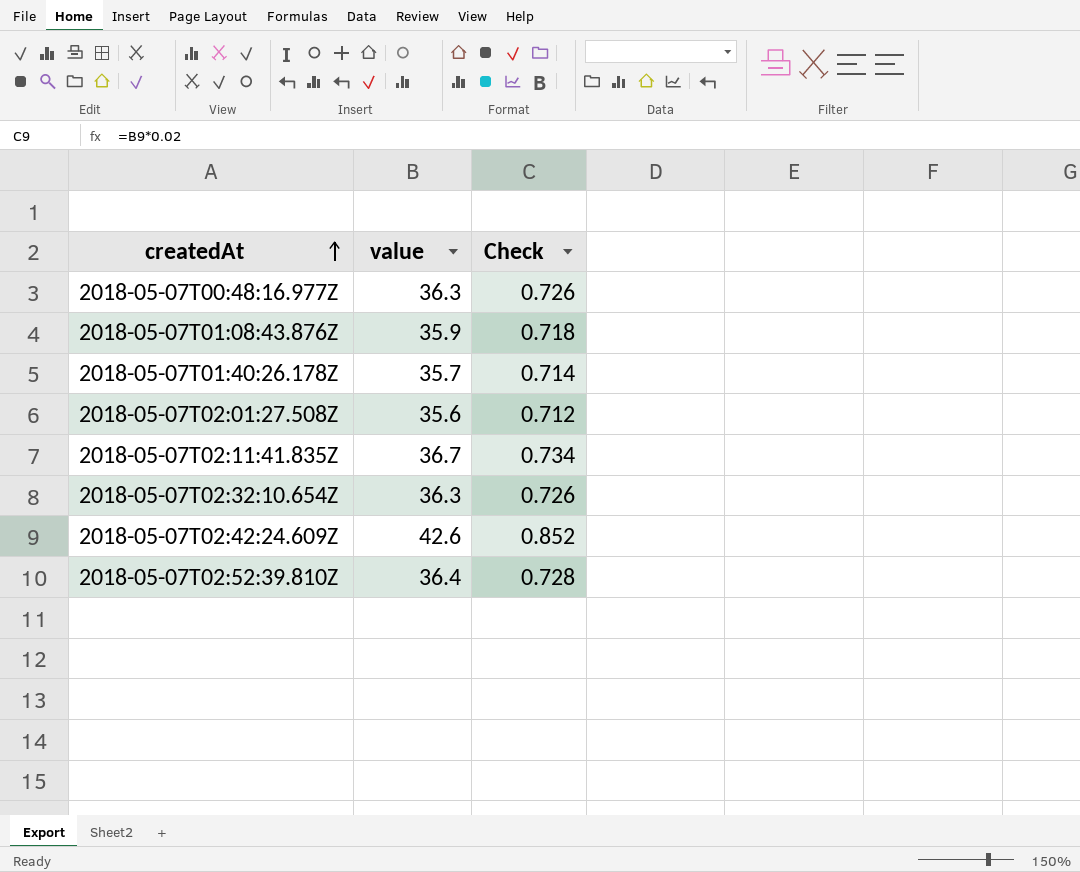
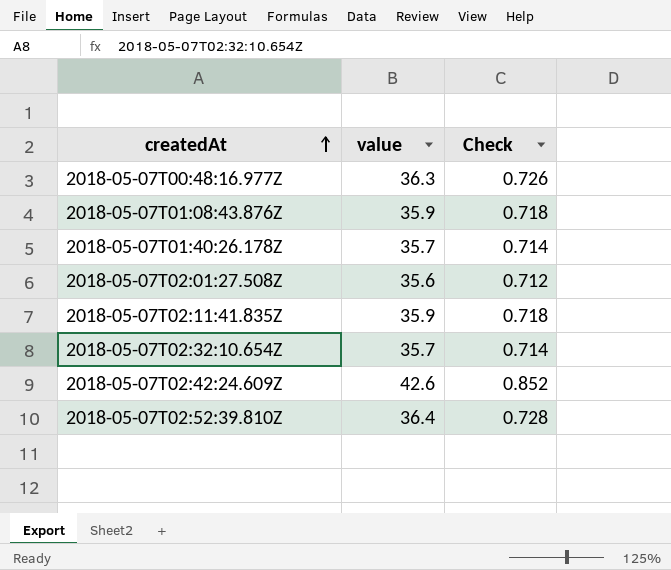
2018-05-07T02:11:41.835Z | value: 36.7 -> 35.9
2018-05-07T02:11:41.835Z | Check: 0.734 -> 0.718
2018-05-07T02:32:10.654Z | value: 36.3 -> 35.7
2018-05-07T02:32:10.654Z | Check: 0.726 -> 0.714

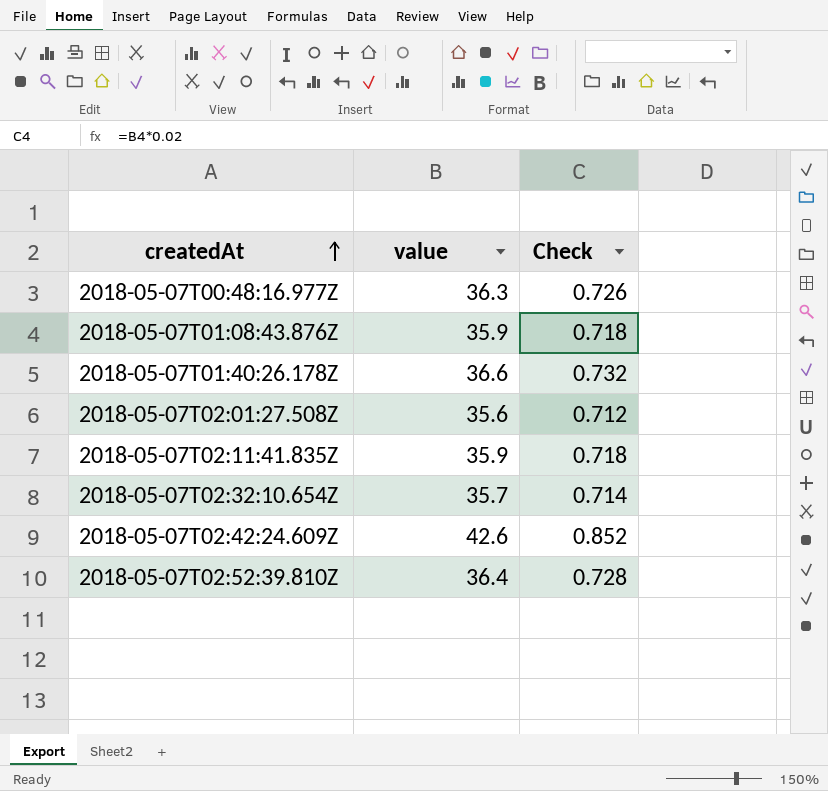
2018-05-07T01:40:26.178Z | value: 35.7 -> 36.6
2018-05-07T01:40:26.178Z | Check: 0.714 -> 0.732

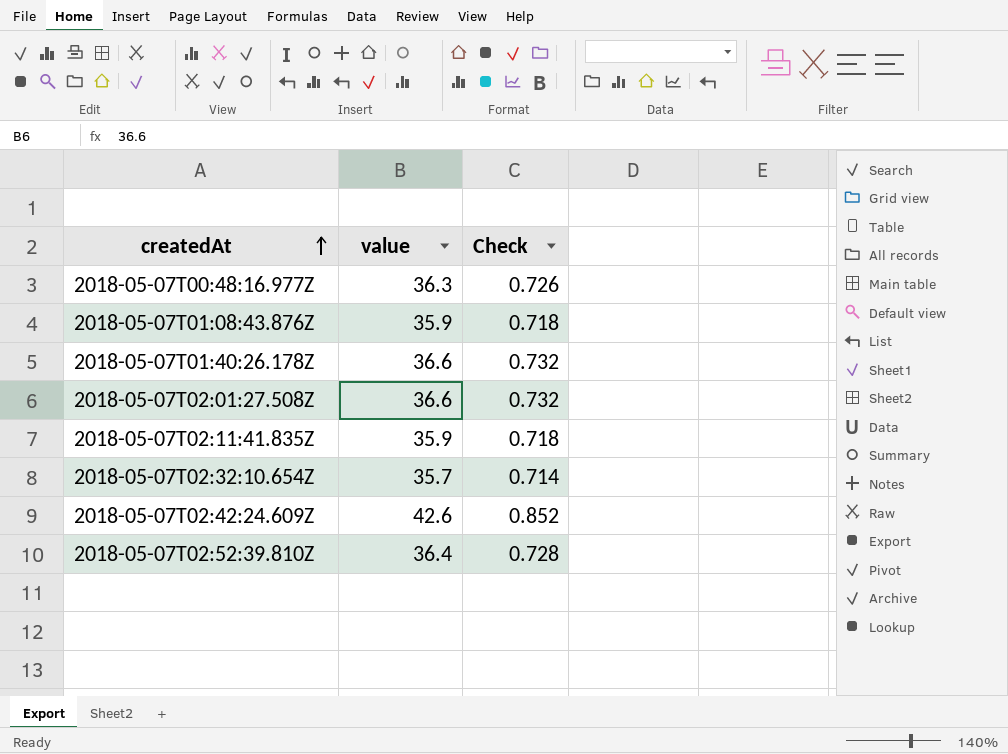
2018-05-07T02:01:27.508Z | value: 35.6 -> 36.6
2018-05-07T02:01:27.508Z | Check: 0.712 -> 0.732

